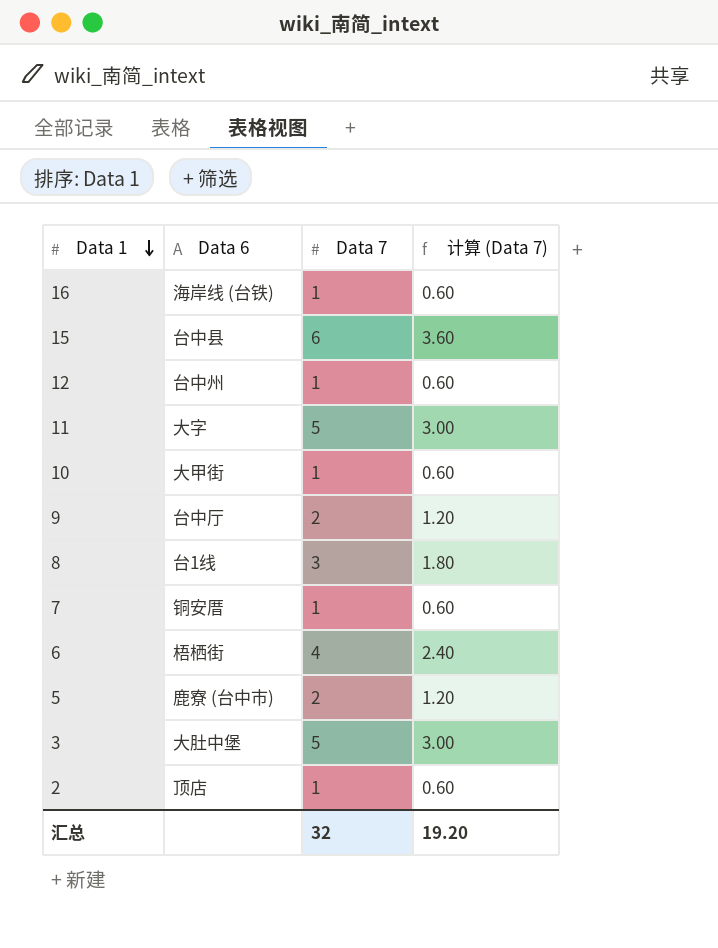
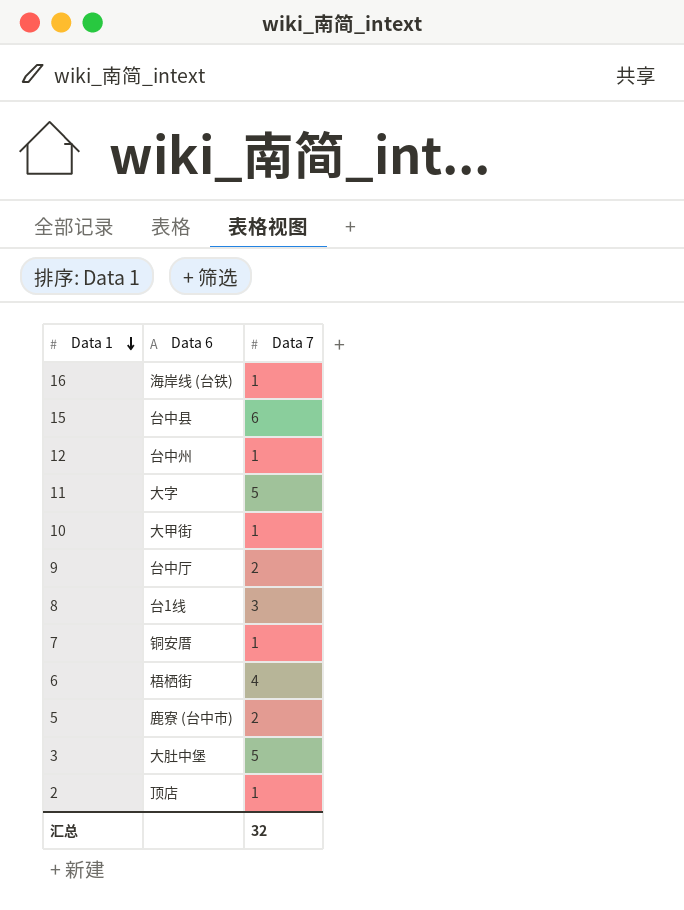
column 计算 (Data 7) | formula: [Data 7] * 0.6 -> none

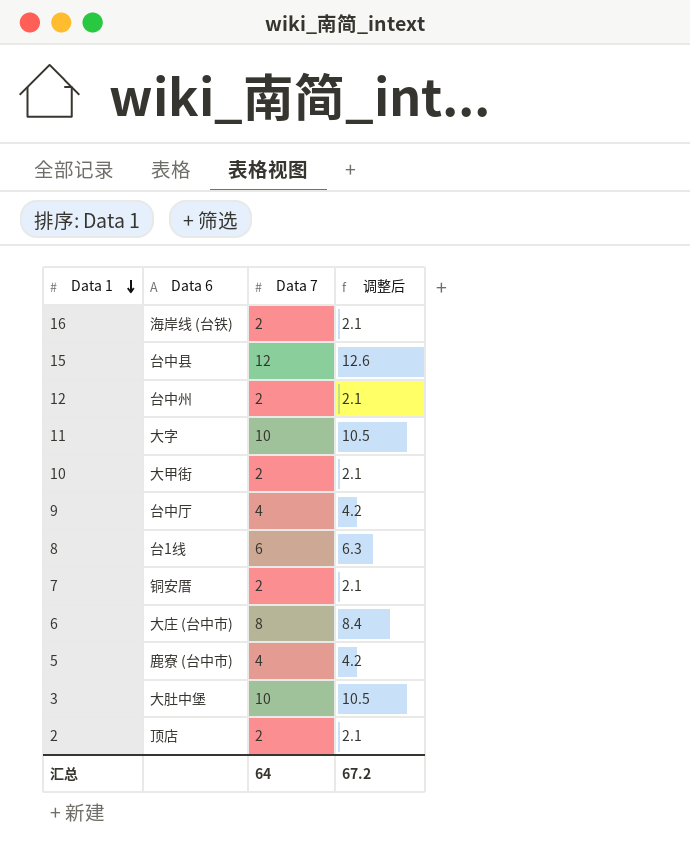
column 调整后 | formula: none -> [Data 7] * 1.05
16 | Data 7: 1 -> 2
15 | Data 7: 6 -> 12
12 | Data 7: 1 -> 2
11 | Data 7: 5 -> 10
10 | Data 7: 1 -> 2
9 | Data 7: 2 -> 4
8 | Data 7: 3 -> 6
7 | Data 7: 1 -> 2
6 | Data 6: 梧栖街 -> 大庄 (台中市)
6 | Data 7: 4 -> 8
5 | Data 7: 2 -> 4
3 | Data 7: 5 -> 10
2 | Data 7: 1 -> 2
汇总 | Data 7: 32 -> 64

